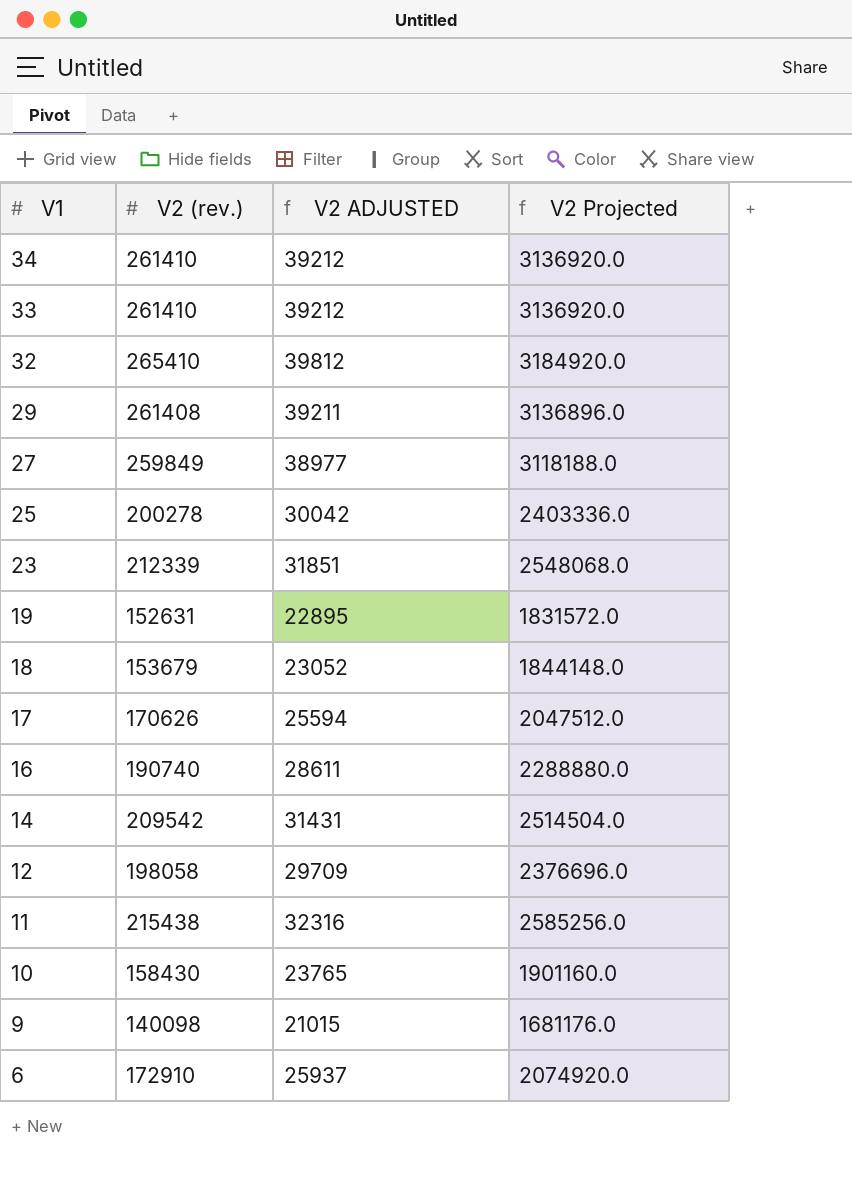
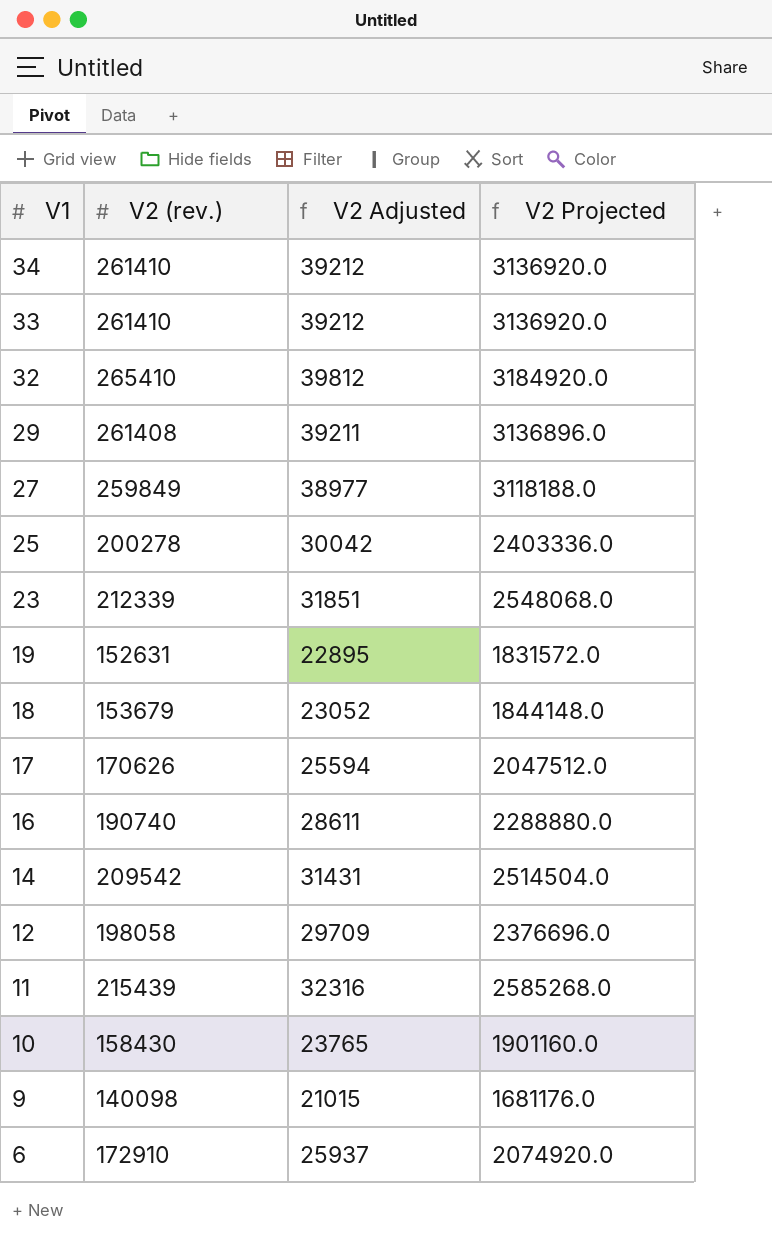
column name: V2 ADJUSTED -> V2 Adjusted
11 | V2 (rev.): 215438 -> 215439
11 | V2 Projected: 2585256.0 -> 2585268.0

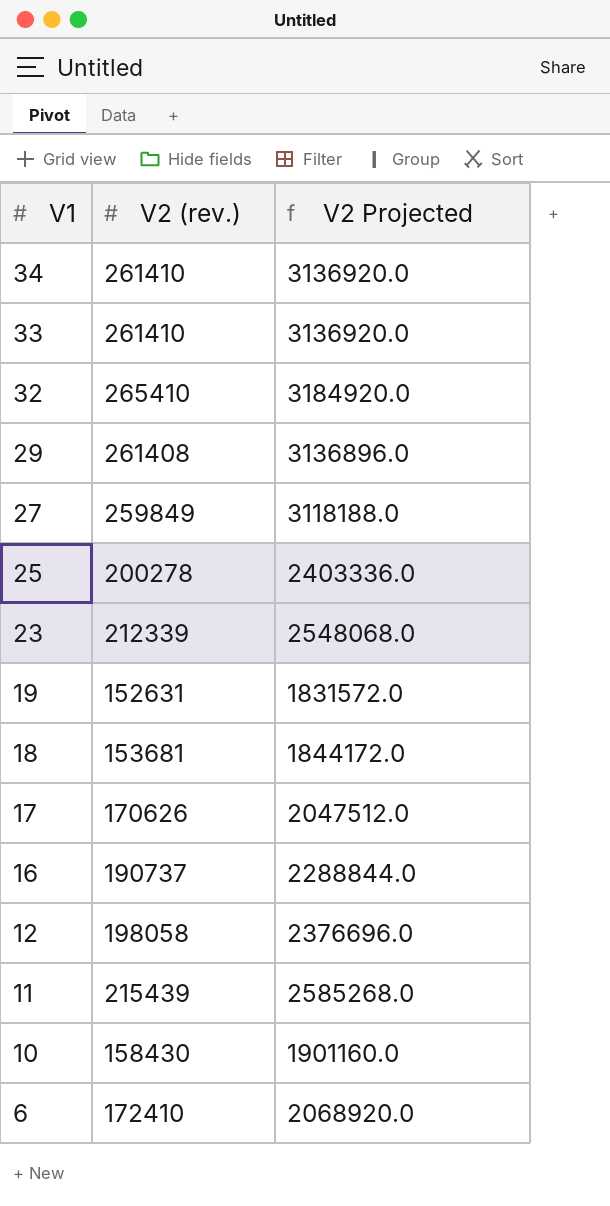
column V2 Adjusted | formula: [V2 (rev.)] * 0.15 -> none
row 14: 209542 | 31431 | 2514504.0 -> none
row 9: 140098 | 21015 | 1681176.0 -> none
18 | V2 (rev.): 153679 -> 153681
18 | V2 Projected: 1844148.0 -> 1844172.0
16 | V2 (rev.): 190740 -> 190737
16 | V2 Projected: 2288880.0 -> 2288844.0
6 | V2 (rev.): 172910 -> 172410
6 | V2 Projected: 2074920.0 -> 2068920.0

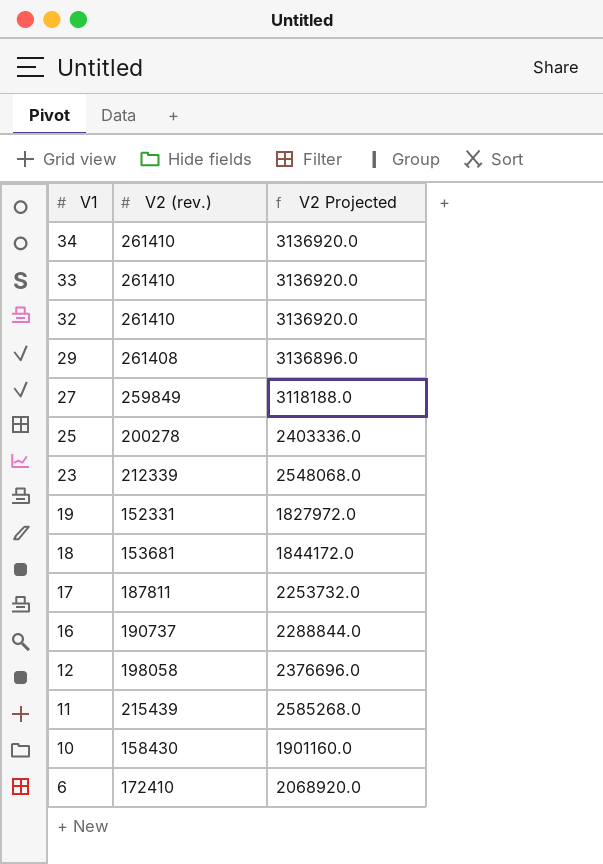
32 | V2 (rev.): 265410 -> 261410
32 | V2 Projected: 3184920.0 -> 3136920.0
19 | V2 (rev.): 152631 -> 152331
19 | V2 Projected: 1831572.0 -> 1827972.0
17 | V2 (rev.): 170626 -> 187811
17 | V2 Projected: 2047512.0 -> 2253732.0

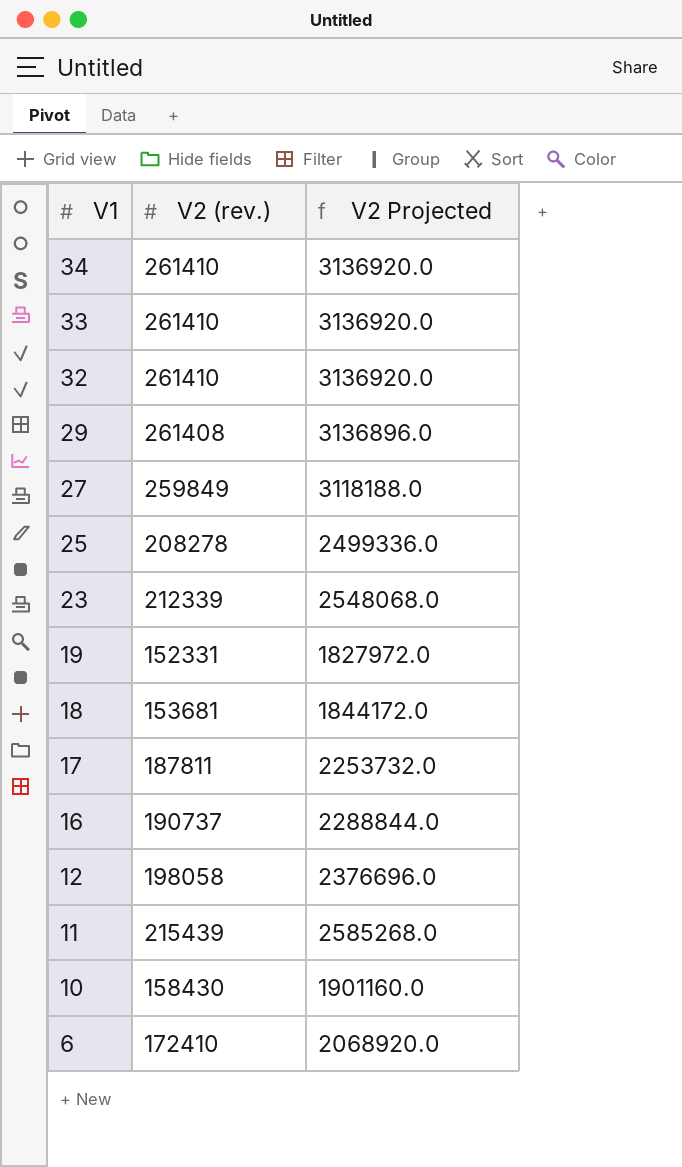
25 | V2 (rev.): 200278 -> 208278
25 | V2 Projected: 2403336.0 -> 2499336.0

